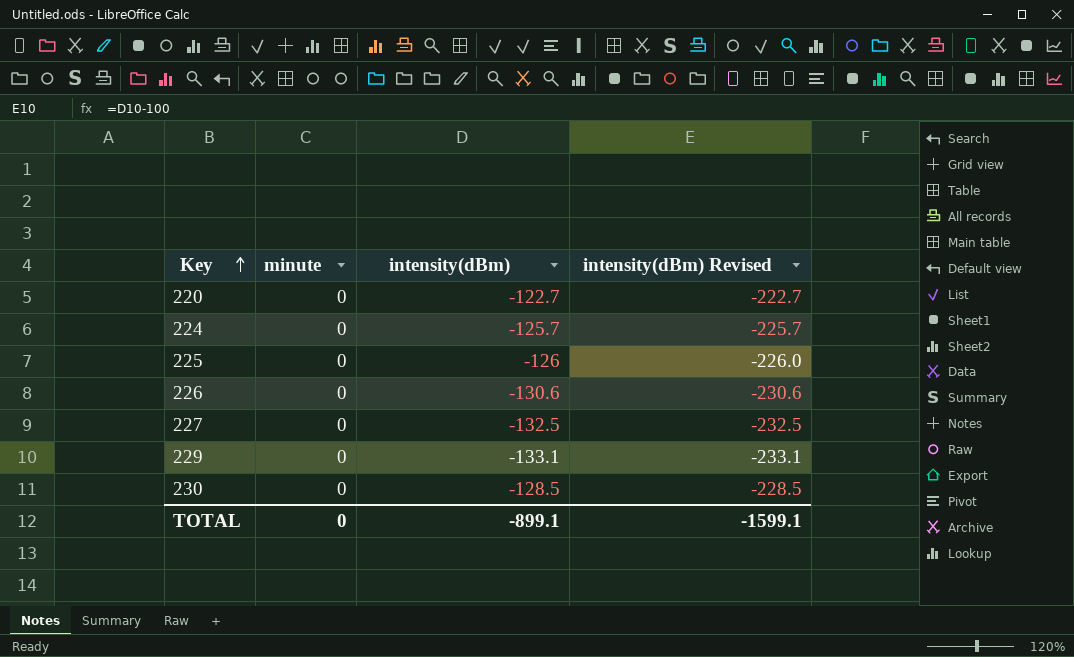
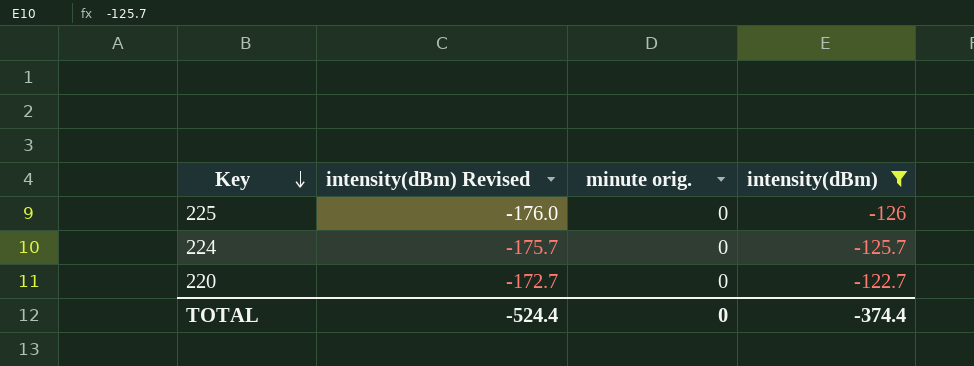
filter: none -> intensity(dBm) >= -126
row order: Key ascending -> Key descending
column intensity(dBm) Revised | formula: [intensity(dBm)] - 100 -> [intensity(dBm)] - 50
column intensity(dBm) Revised | position: 4 -> 2
column name: minute -> minute orig.
TOTAL | intensity(dBm) Revised: -1599.1 -> -524.4
TOTAL | intensity(dBm): -899.1 -> -374.4

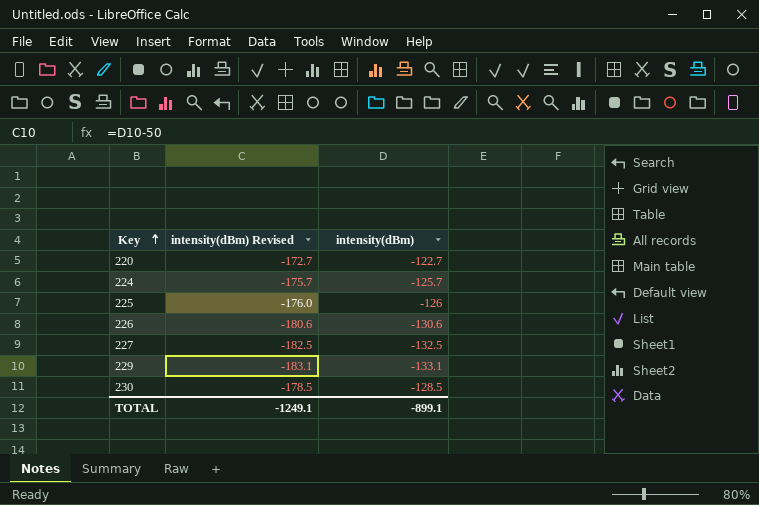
filter: intensity(dBm) >= -126 -> none
row order: Key descending -> Key ascending
column minute orig. | position: 3 -> none
TOTAL | intensity(dBm) Revised: -524.4 -> -1249.1
TOTAL | intensity(dBm): -374.4 -> -899.1

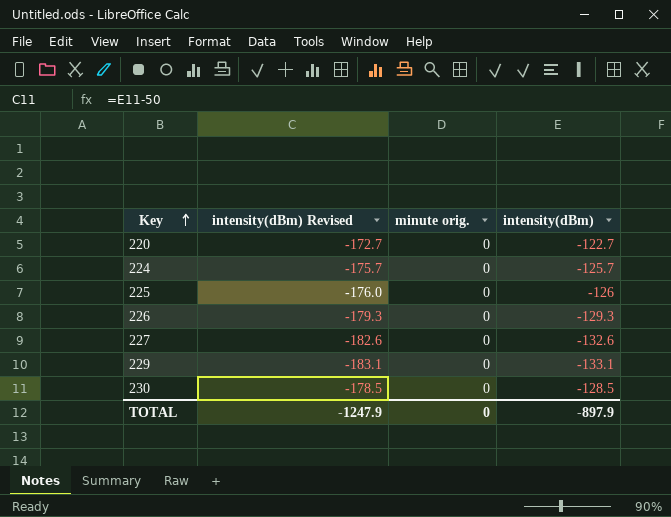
column minute orig. | position: none -> 3
226 | intensity(dBm) Revised: -180.6 -> -179.3
226 | intensity(dBm): -130.6 -> -129.3
227 | intensity(dBm) Revised: -182.5 -> -182.6
227 | intensity(dBm): -132.5 -> -132.6
TOTAL | intensity(dBm) Revised: -1249.1 -> -1247.9
TOTAL | intensity(dBm): -899.1 -> -897.9

